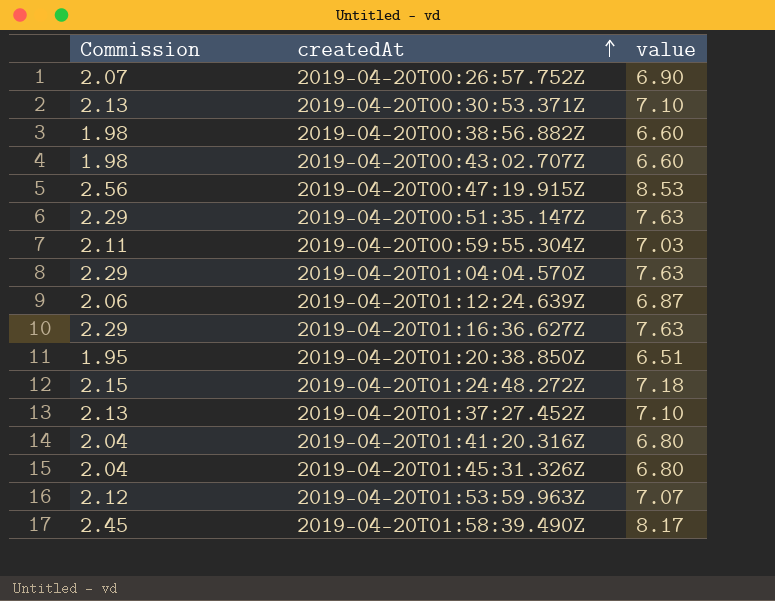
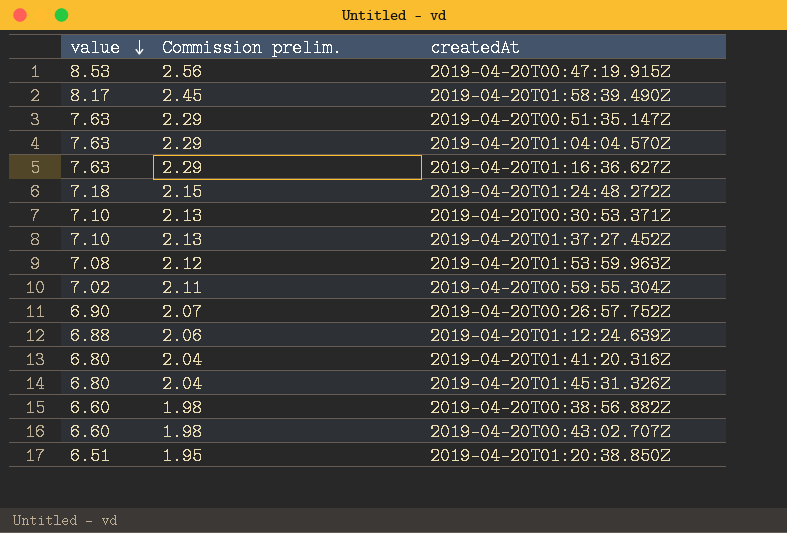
row order: createdAt ascending -> value descending
column value | position: 3 -> 1
column name: Commission -> Commission prelim.
2019-04-20T01:53:59.963Z | value: 7.07 -> 7.08
2019-04-20T00:59:55.304Z | value: 7.03 -> 7.02
2019-04-20T01:12:24.639Z | value: 6.87 -> 6.88

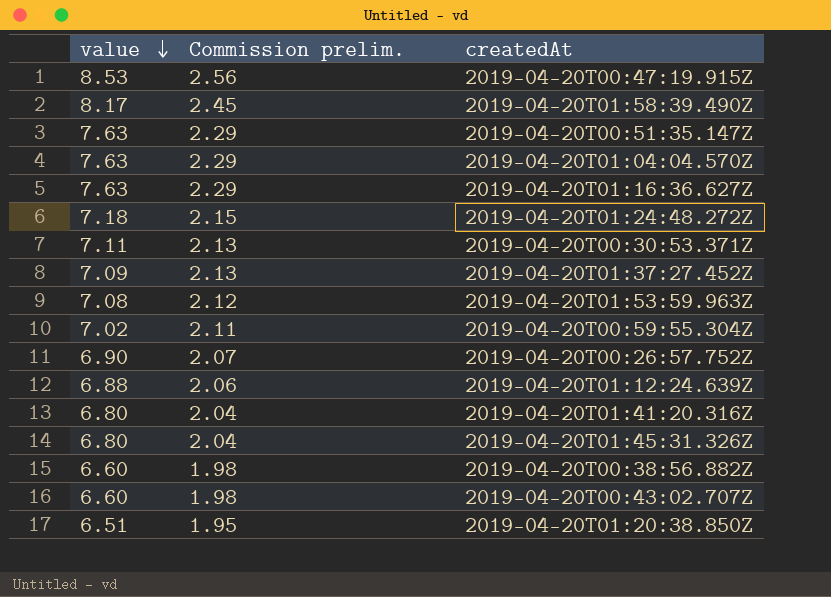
2019-04-20T00:30:53.371Z | value: 7.10 -> 7.11
2019-04-20T01:37:27.452Z | value: 7.10 -> 7.09

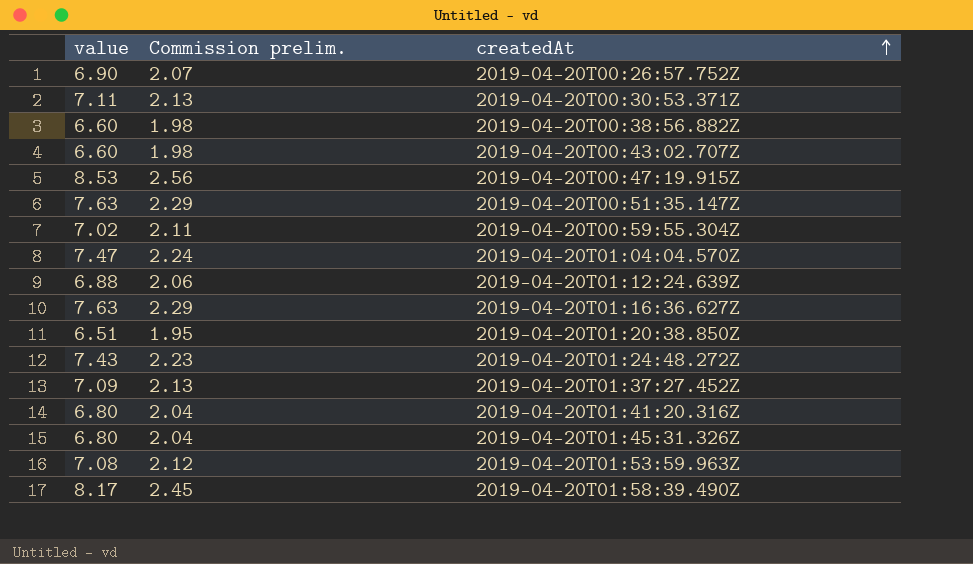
row order: value descending -> createdAt ascending
2019-04-20T01:04:04.570Z | value: 7.63 -> 7.47
2019-04-20T01:04:04.570Z | Commission prelim.: 2.29 -> 2.24
2019-04-20T01:24:48.272Z | value: 7.18 -> 7.43
2019-04-20T01:24:48.272Z | Commission prelim.: 2.15 -> 2.23

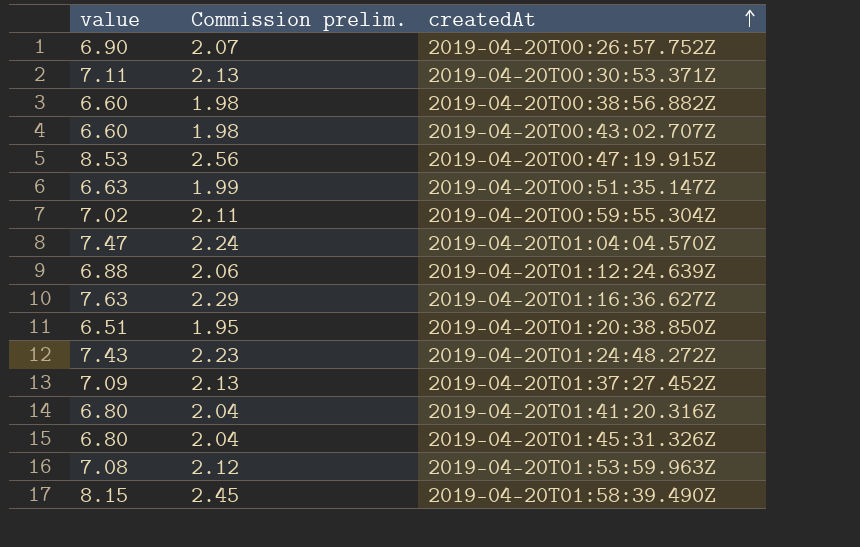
2019-04-20T00:51:35.147Z | value: 7.63 -> 6.63
2019-04-20T00:51:35.147Z | Commission prelim.: 2.29 -> 1.99
2019-04-20T01:58:39.490Z | value: 8.17 -> 8.15

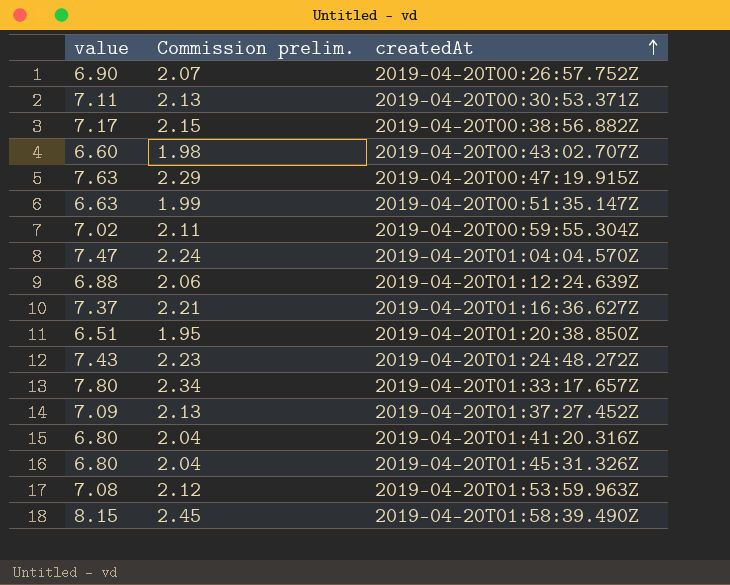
2019-04-20T00:38:56.882Z | value: 6.60 -> 7.17
2019-04-20T00:38:56.882Z | Commission prelim.: 1.98 -> 2.15
2019-04-20T00:47:19.915Z | value: 8.53 -> 7.63
2019-04-20T00:47:19.915Z | Commission prelim.: 2.56 -> 2.29
2019-04-20T01:16:36.627Z | value: 7.63 -> 7.37
2019-04-20T01:16:36.627Z | Commission prelim.: 2.29 -> 2.21
row 2019-04-20T01:33:17.657Z: none -> 7.80 | 2.34

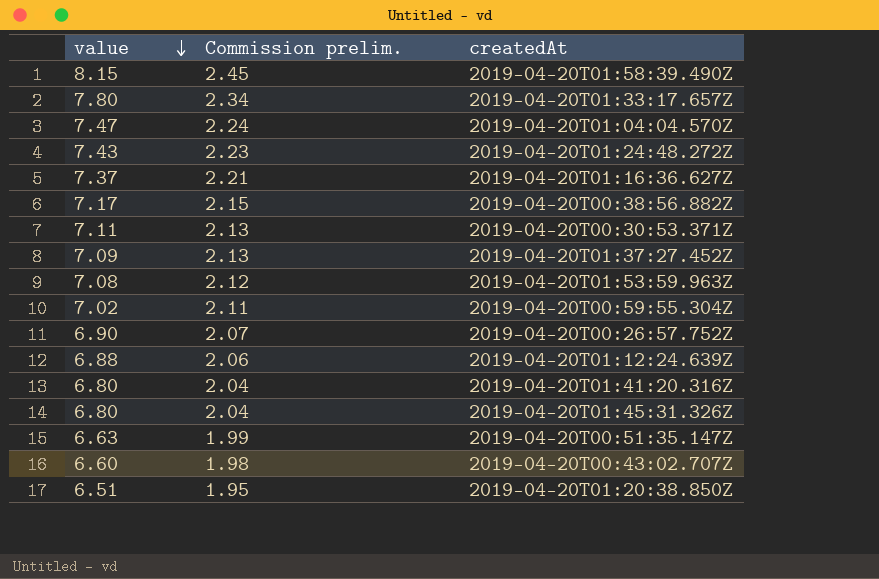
row order: createdAt ascending -> value descending
row 2019-04-20T00:47:19.915Z: 7.63 | 2.29 -> none

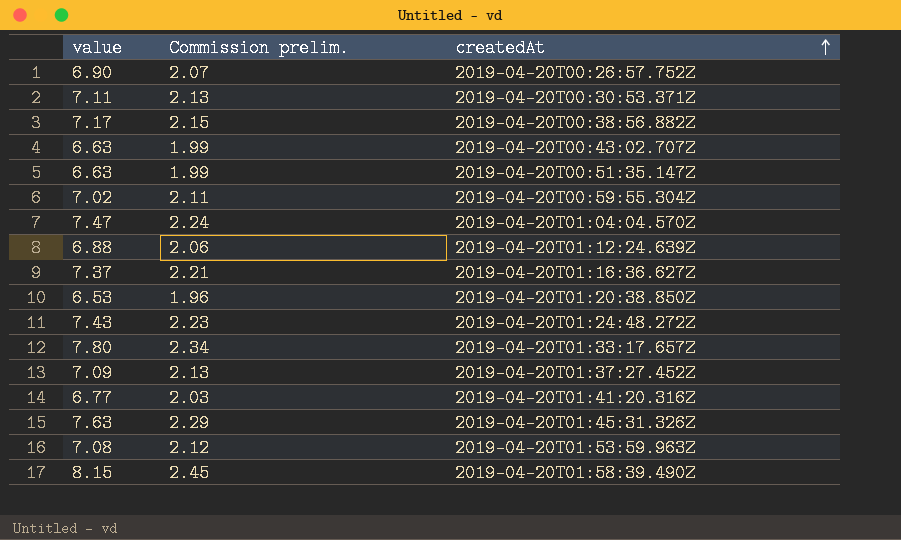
row order: value descending -> createdAt ascending
2019-04-20T00:43:02.707Z | value: 6.60 -> 6.63
2019-04-20T00:43:02.707Z | Commission prelim.: 1.98 -> 1.99
2019-04-20T01:20:38.850Z | value: 6.51 -> 6.53
2019-04-20T01:20:38.850Z | Commission prelim.: 1.95 -> 1.96
2019-04-20T01:41:20.316Z | value: 6.80 -> 6.77
2019-04-20T01:41:20.316Z | Commission prelim.: 2.04 -> 2.03
2019-04-20T01:45:31.326Z | value: 6.80 -> 7.63
2019-04-20T01:45:31.326Z | Commission prelim.: 2.04 -> 2.29

